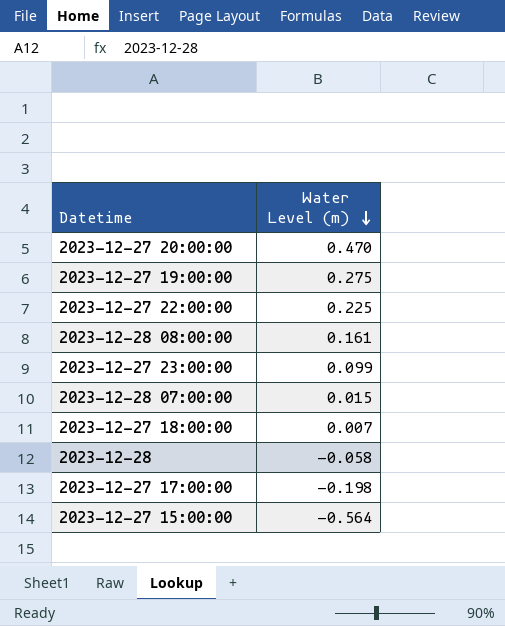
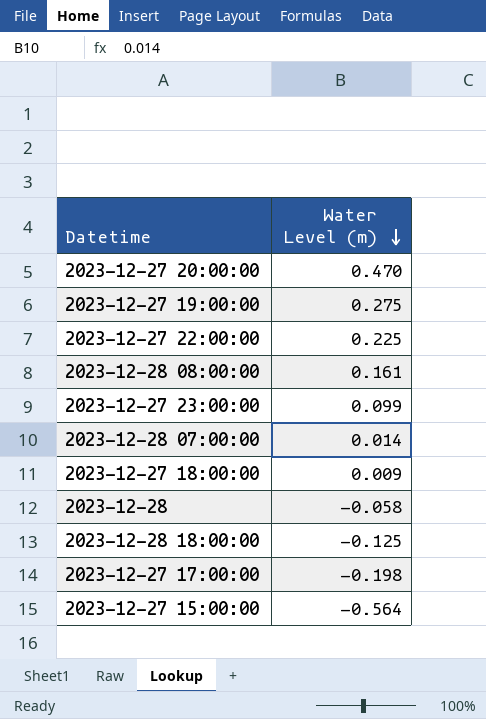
2023-12-28 07:00:00 | Water Level (m): 0.015 -> 0.014
2023-12-27 18:00:00 | Water Level (m): 0.007 -> 0.009
row 2023-12-28 18:00:00: none -> -0.125

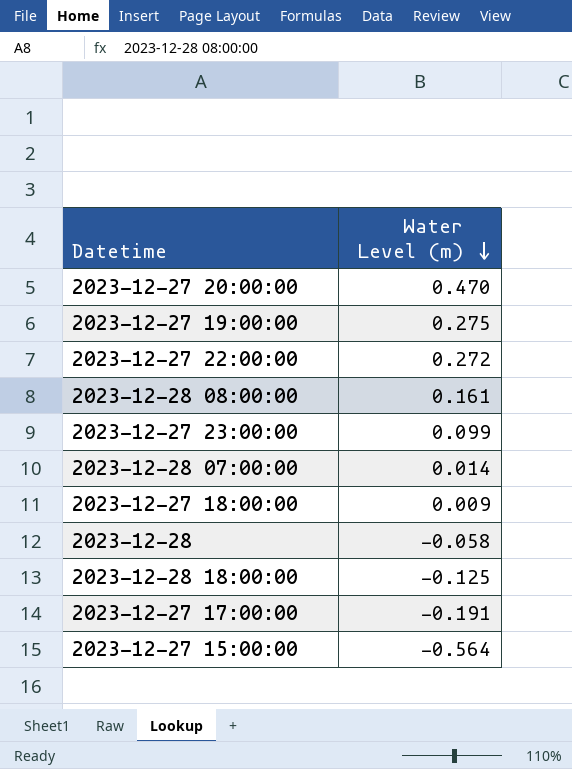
2023-12-27 22:00:00 | Water Level (m): 0.225 -> 0.272
2023-12-27 17:00:00 | Water Level (m): -0.198 -> -0.191

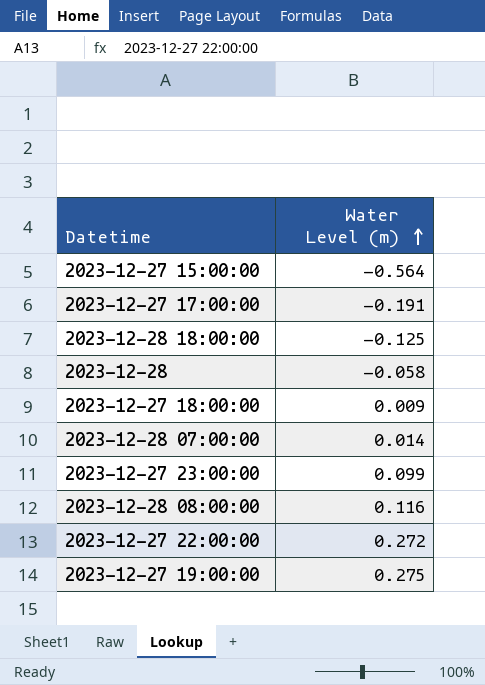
row order: Water Level (m) descending -> Water Level (m) ascending
row 2023-12-27 20:00:00: 0.470 -> none
2023-12-28 08:00:00 | Water Level (m): 0.161 -> 0.116

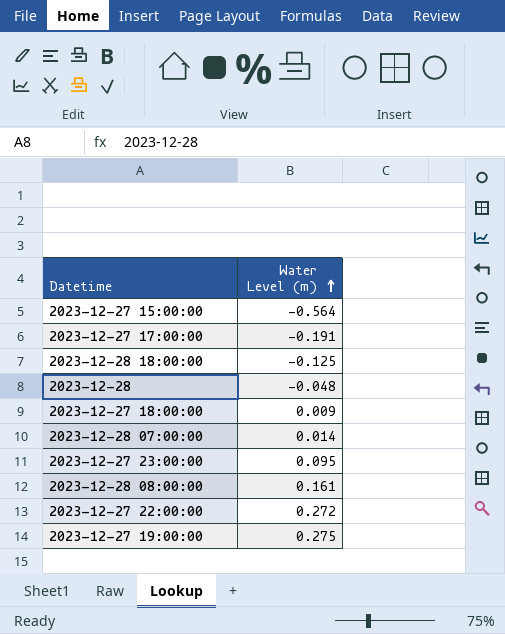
2023-12-28 | Water Level (m): -0.058 -> -0.048
2023-12-27 23:00:00 | Water Level (m): 0.099 -> 0.095
2023-12-28 08:00:00 | Water Level (m): 0.116 -> 0.161

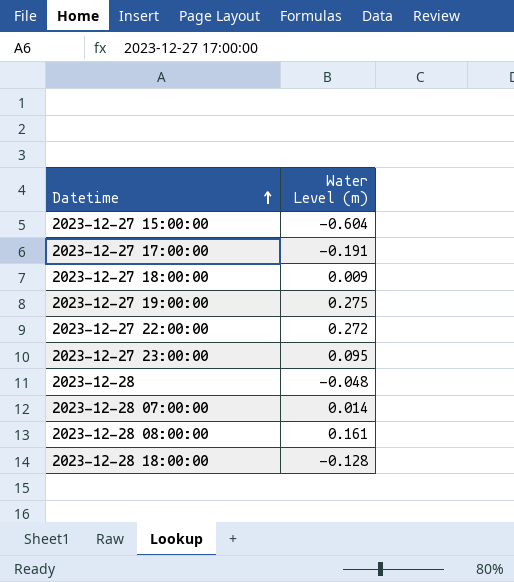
row order: Water Level (m) ascending -> Datetime ascending
2023-12-27 15:00:00 | Water Level (m): -0.564 -> -0.604
2023-12-28 18:00:00 | Water Level (m): -0.125 -> -0.128

